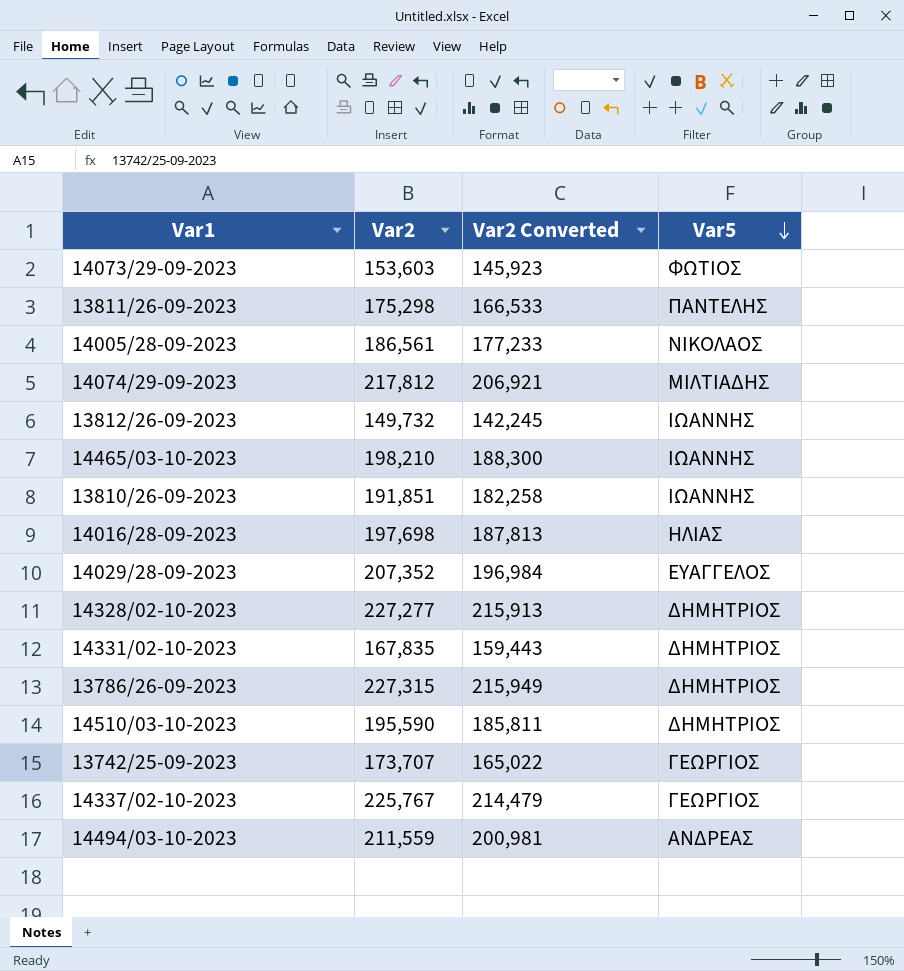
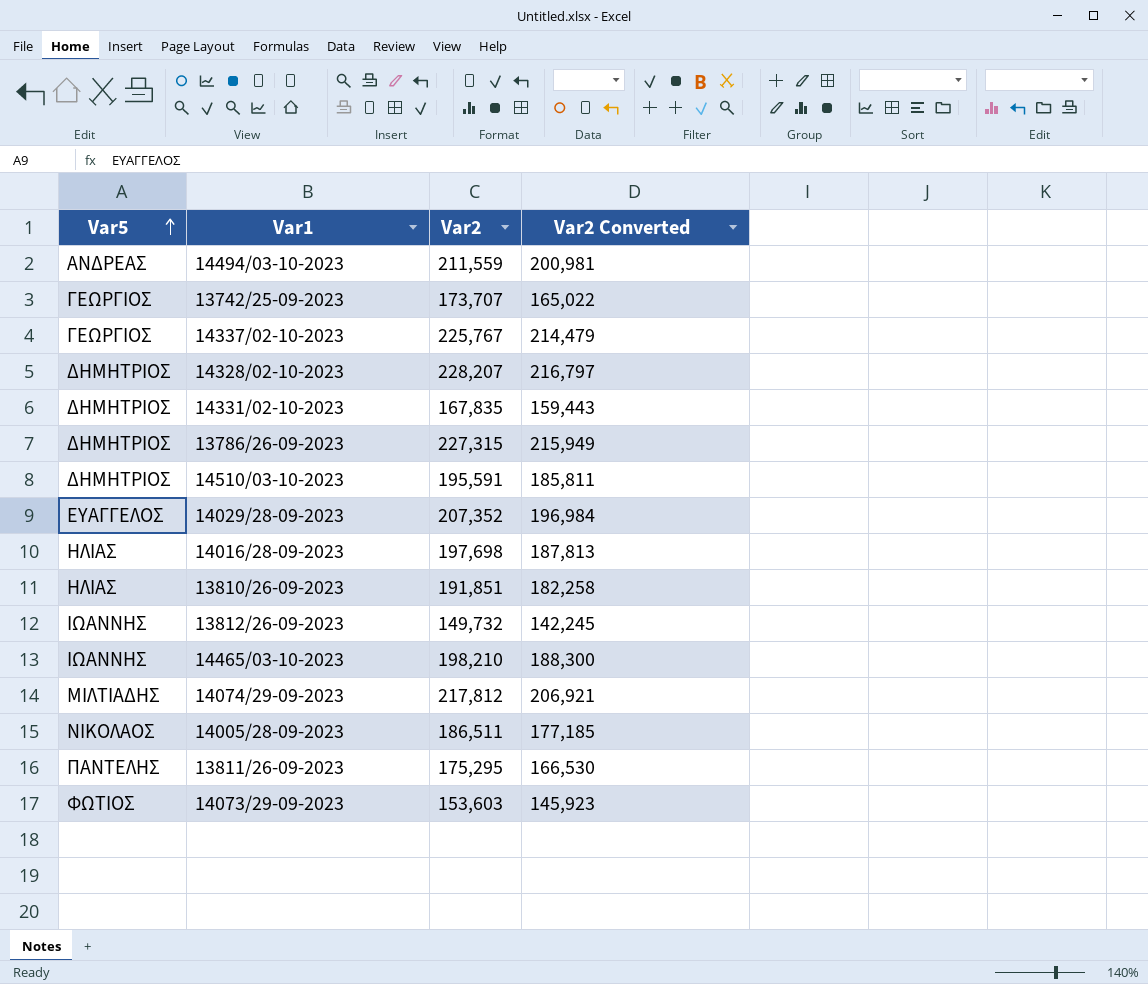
row order: Var5 descending -> Var5 ascending
column Var5 | position: 4 -> 1
14328/02-10-2023 | Var2: 227,277 -> 228,207
14328/02-10-2023 | Var2 Converted: 215,913 -> 216,797
14510/03-10-2023 | Var2: 195,590 -> 195,591
13810/26-09-2023 | Var5: ΙΩΑΝΝΗΣ -> ΗΛΙΑΣ
14005/28-09-2023 | Var2: 186,561 -> 186,511
14005/28-09-2023 | Var2 Converted: 177,233 -> 177,185
13811/26-09-2023 | Var2: 175,298 -> 175,295
13811/26-09-2023 | Var2 Converted: 166,533 -> 166,530

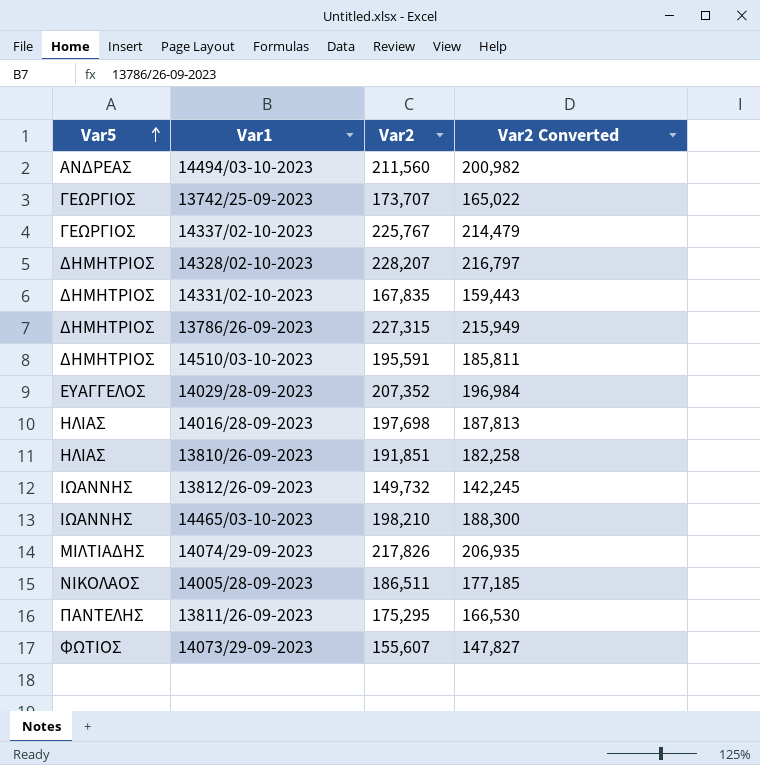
14494/03-10-2023 | Var2: 211,559 -> 211,560
14494/03-10-2023 | Var2 Converted: 200,981 -> 200,982
14074/29-09-2023 | Var2: 217,812 -> 217,826
14074/29-09-2023 | Var2 Converted: 206,921 -> 206,935
14073/29-09-2023 | Var2: 153,603 -> 155,607
14073/29-09-2023 | Var2 Converted: 145,923 -> 147,827

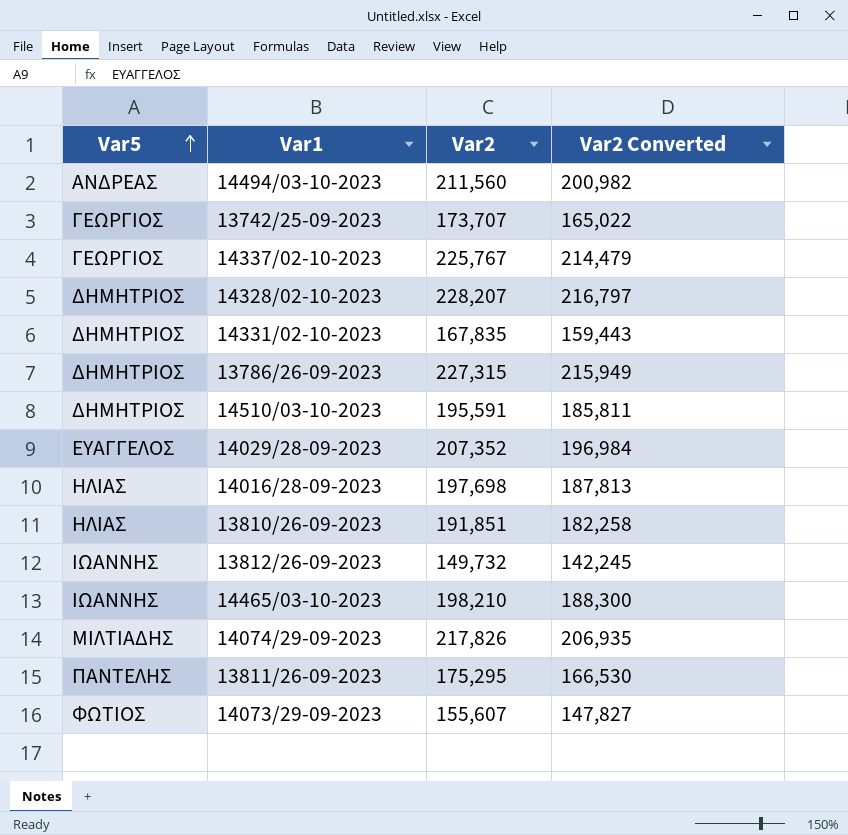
row 14005/28-09-2023: ΝΙΚΟΛΑΟΣ | 186,511 | 177,185 -> none

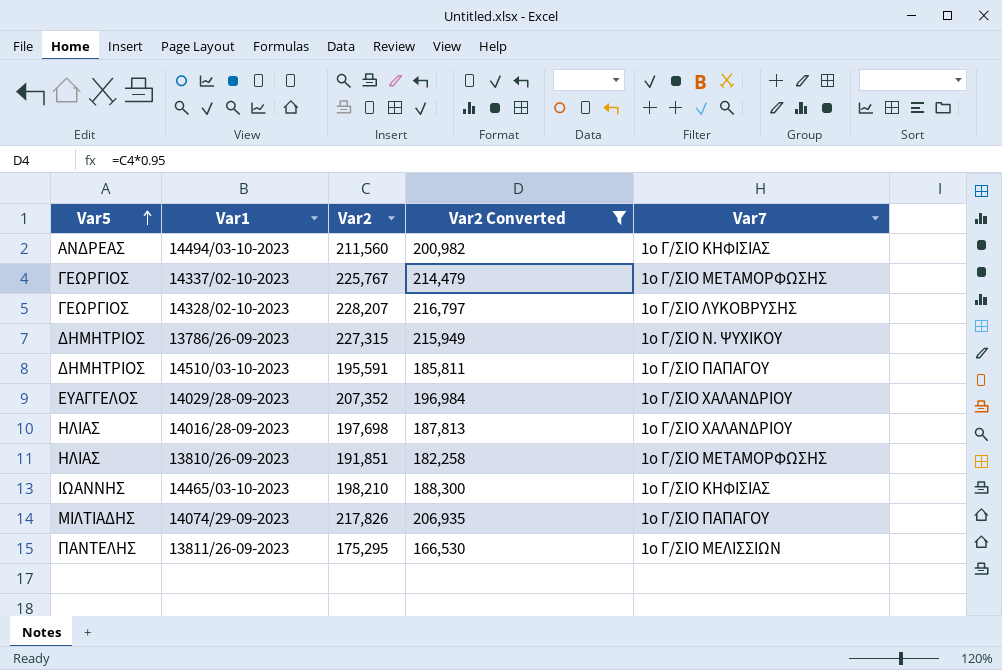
filter: none -> Var2 Converted >= 166,530
column Var7 | position: none -> 5
14328/02-10-2023 | Var5: ΔΗΜΗΤΡΙΟΣ -> ΓΕΩΡΓΙΟΣ

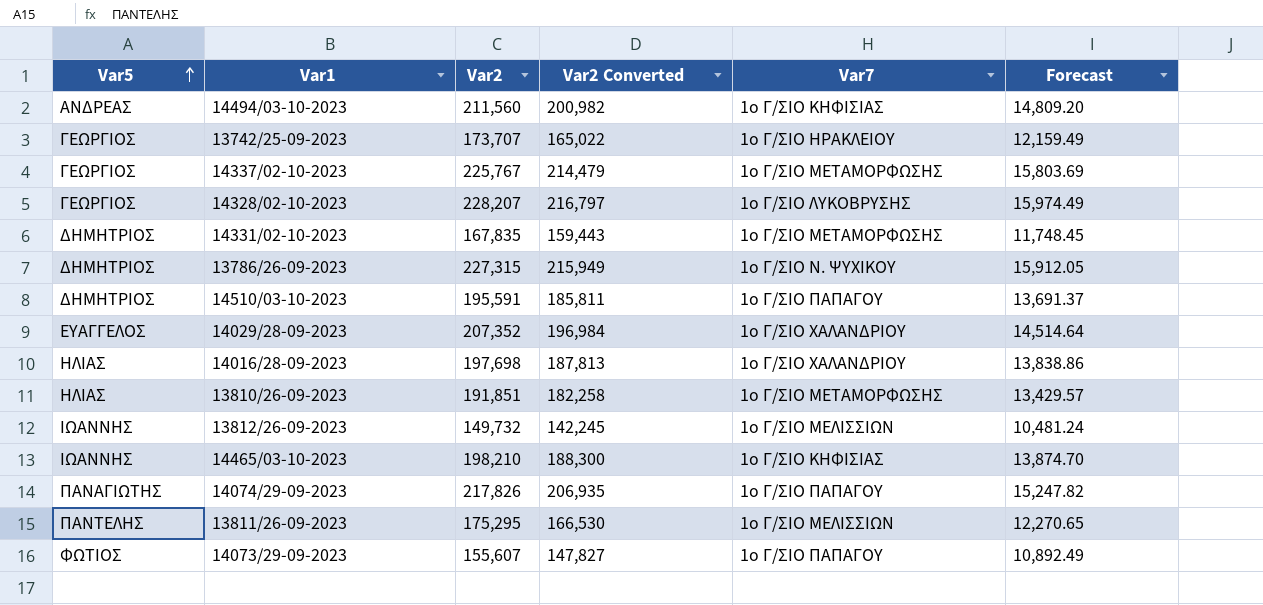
filter: Var2 Converted >= 166,530 -> none
column Forecast | formula: none -> [Var2] * 0.07
14074/29-09-2023 | Var5: ΜΙΛΤΙΑΔΗΣ -> ΠΑΝΑΓΙΩΤΗΣ

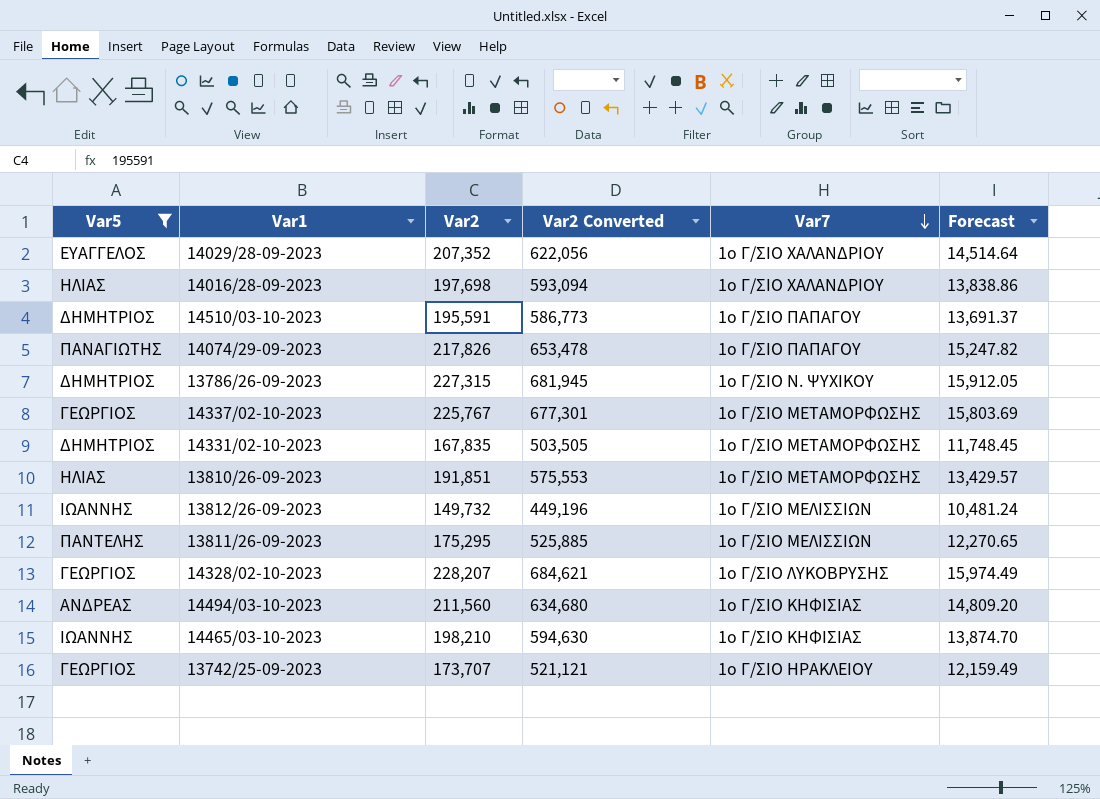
filter: none -> Var5 != ΦΩΤΙΟΣ
row order: Var5 ascending -> Var7 descending
column Var2 Converted | formula: [Var2] * 0.95 -> [Var2] * 3

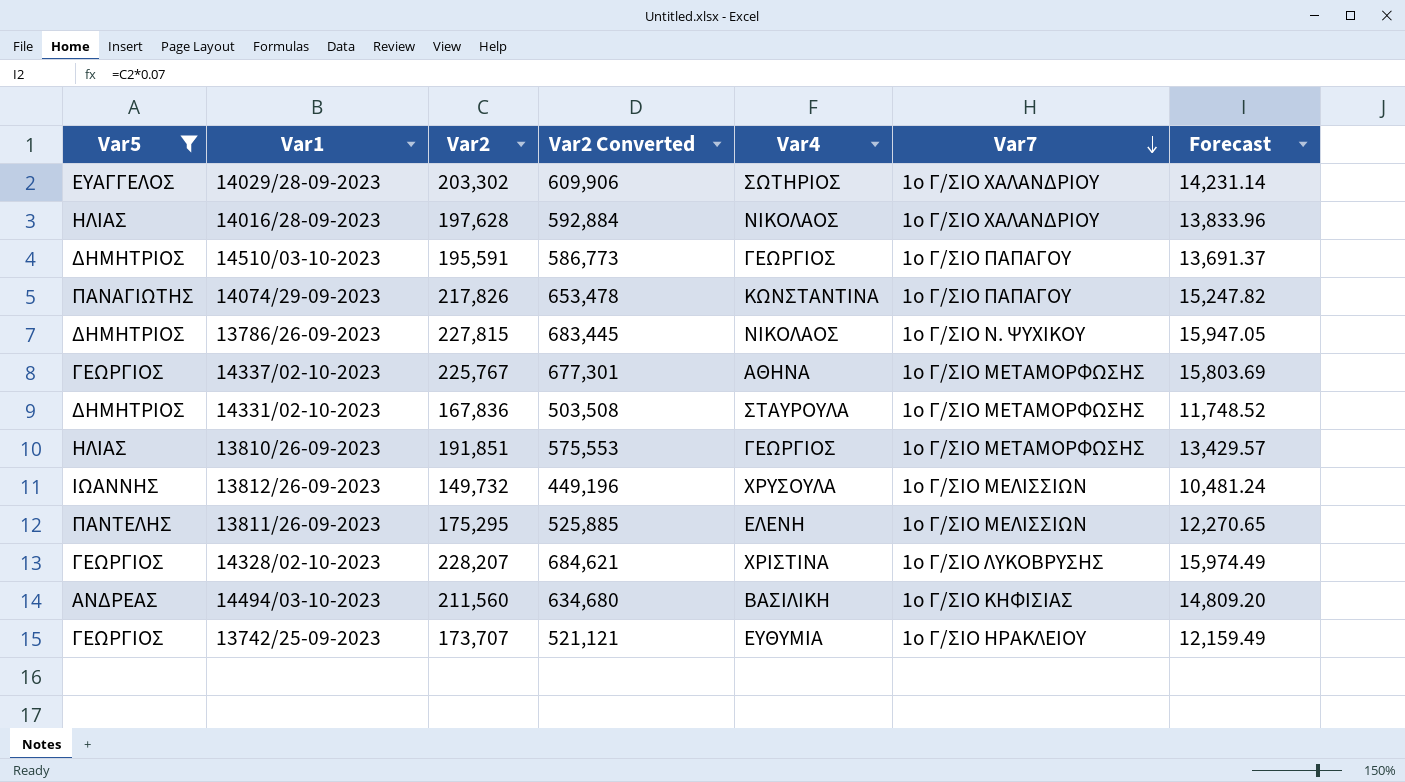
column Var4 | position: none -> 5
row 14465/03-10-2023: ΙΩΑΝΝΗΣ | 198,210 | 594,630 | 1ο Γ/ΣΙΟ ΚΗΦΙΣΙΑΣ | 13,874.70 -> none
14029/28-09-2023 | Var2: 207,352 -> 203,302
14029/28-09-2023 | Var2 Converted: 622,056 -> 609,906
14029/28-09-2023 | Forecast: 14,514.64 -> 14,231.14
14016/28-09-2023 | Var2: 197,698 -> 197,628
14016/28-09-2023 | Var2 Converted: 593,094 -> 592,884
14016/28-09-2023 | Forecast: 13,838.86 -> 13,833.96
13786/26-09-2023 | Var2: 227,315 -> 227,815
13786/26-09-2023 | Var2 Converted: 681,945 -> 683,445
13786/26-09-2023 | Forecast: 15,912.05 -> 15,947.05
14331/02-10-2023 | Var2: 167,835 -> 167,836
14331/02-10-2023 | Var2 Converted: 503,505 -> 503,508
14331/02-10-2023 | Forecast: 11,748.45 -> 11,748.52

